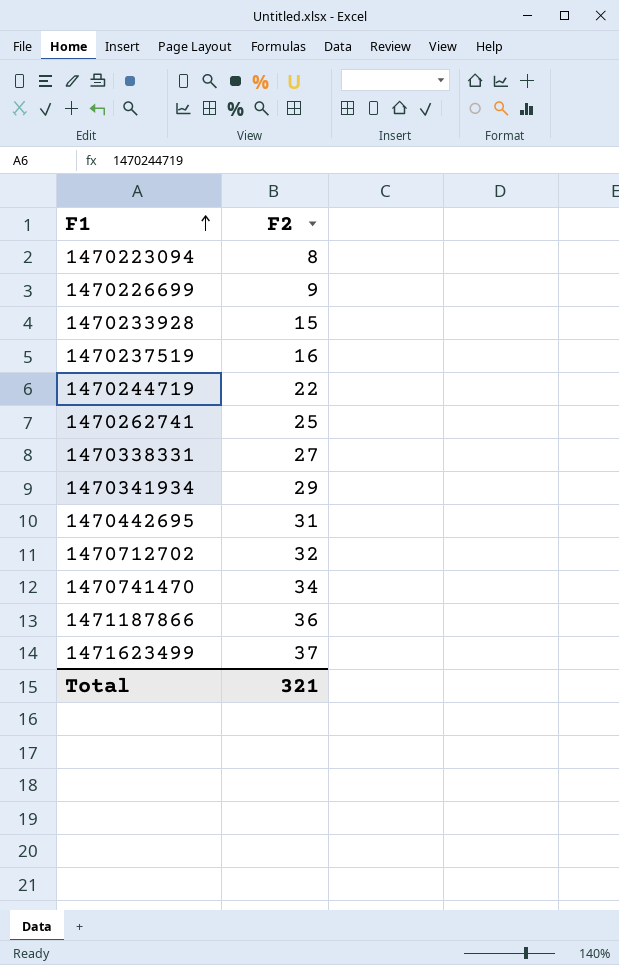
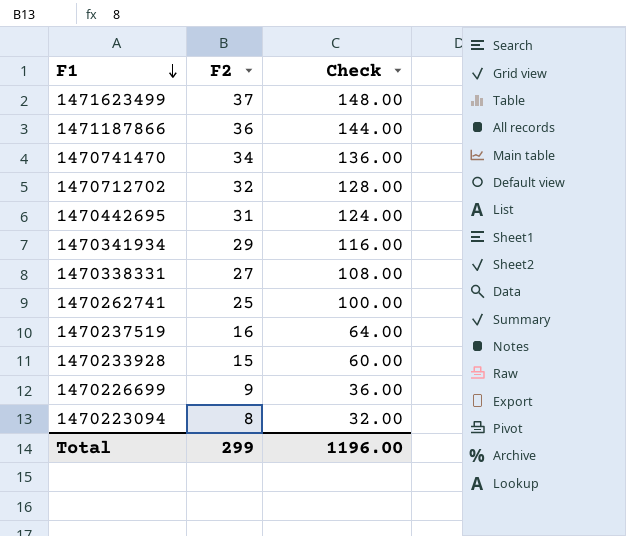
row order: F1 ascending -> F1 descending
column Check | formula: none -> [F2] * 4
row 1470244719: 22 -> none
Total | F2: 321 -> 299

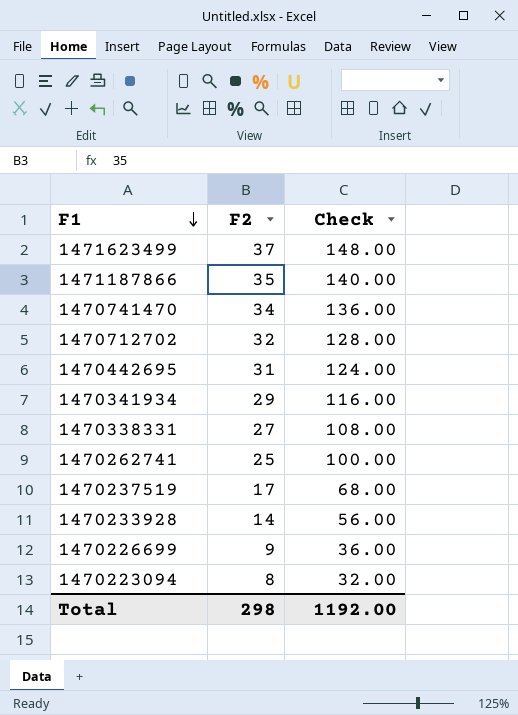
1471187866 | F2: 36 -> 35
1471187866 | Check: 144.00 -> 140.00
1470237519 | F2: 16 -> 17
1470237519 | Check: 64.00 -> 68.00
1470233928 | F2: 15 -> 14
1470233928 | Check: 60.00 -> 56.00
Total | F2: 299 -> 298
Total | Check: 1196.00 -> 1192.00

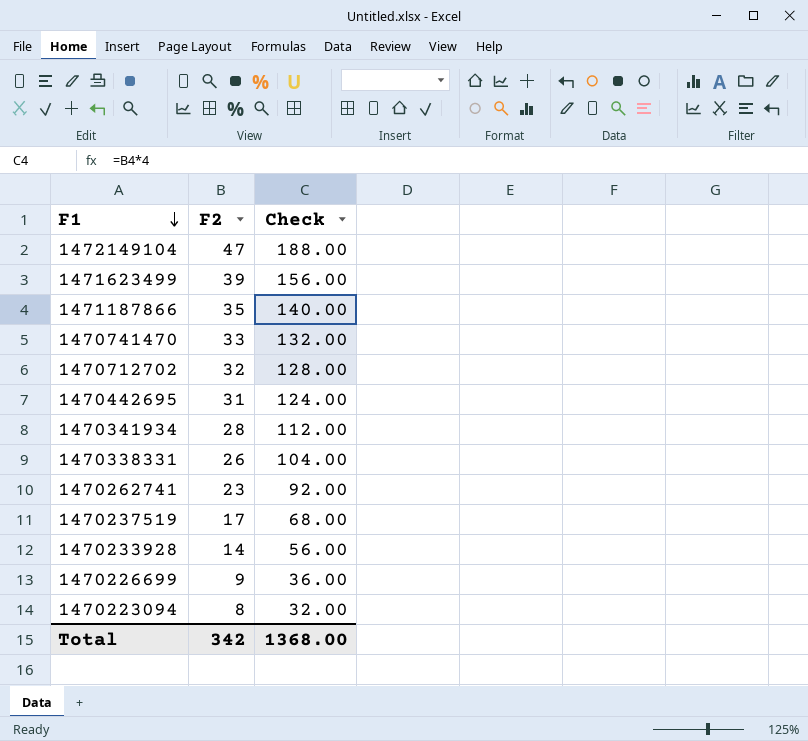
row 1472149104: none -> 47 | 188.00
1471623499 | F2: 37 -> 39
1471623499 | Check: 148.00 -> 156.00
1470741470 | F2: 34 -> 33
1470741470 | Check: 136.00 -> 132.00
1470341934 | F2: 29 -> 28
1470341934 | Check: 116.00 -> 112.00
1470338331 | F2: 27 -> 26
1470338331 | Check: 108.00 -> 104.00
1470262741 | F2: 25 -> 23
1470262741 | Check: 100.00 -> 92.00
Total | F2: 298 -> 342
Total | Check: 1192.00 -> 1368.00

